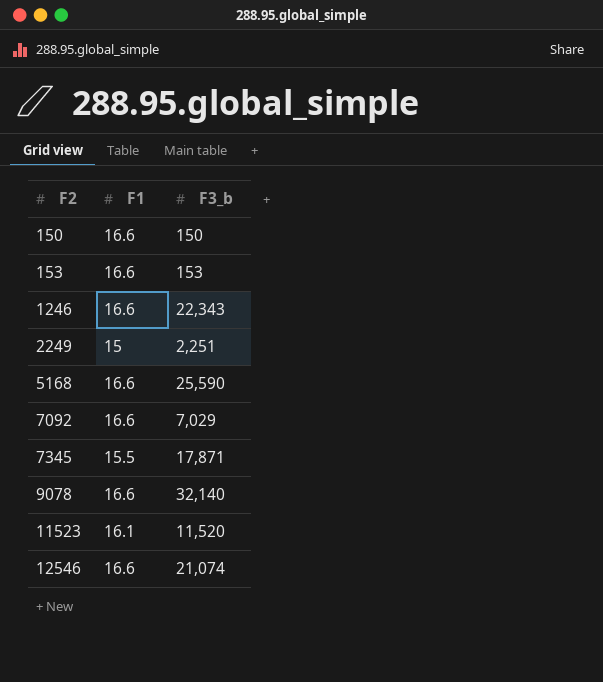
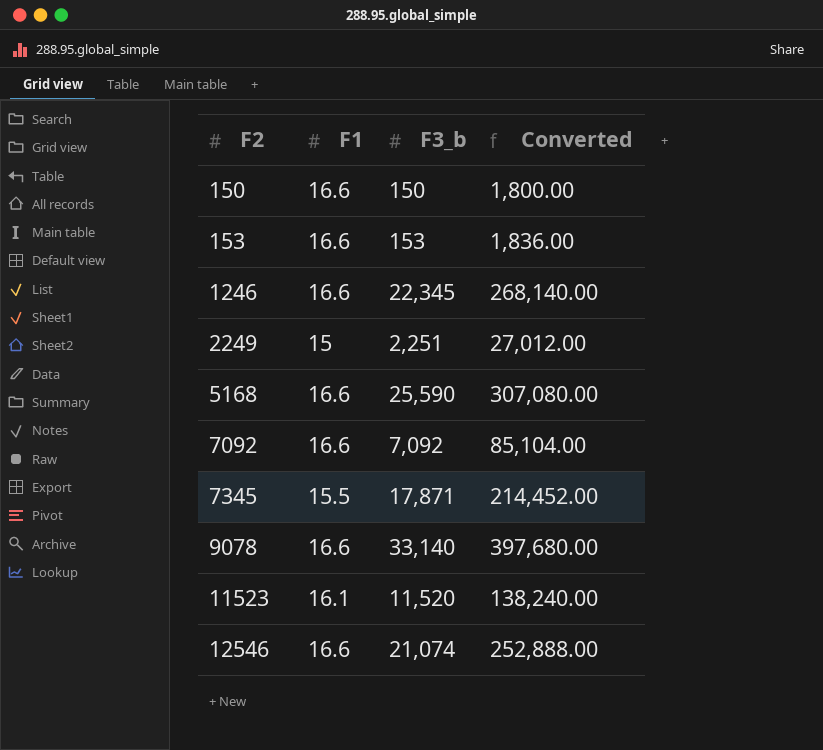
column Converted | formula: none -> [F3_b] * 12
1246 | F3_b: 22,343 -> 22,345
7092 | F3_b: 7,029 -> 7,092
9078 | F3_b: 32,140 -> 33,140

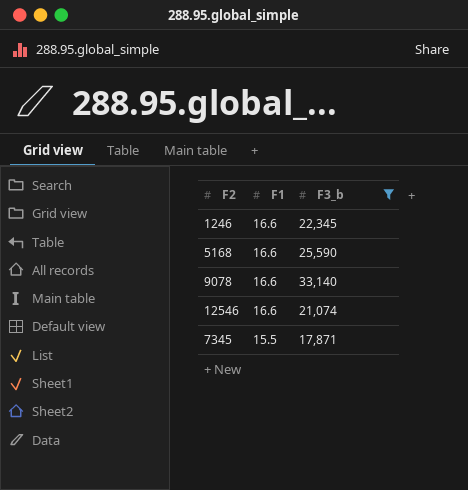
filter: none -> F3_b >= 17,871
row order: F2 ascending -> F1 descending
column Converted | formula: [F3_b] * 12 -> none

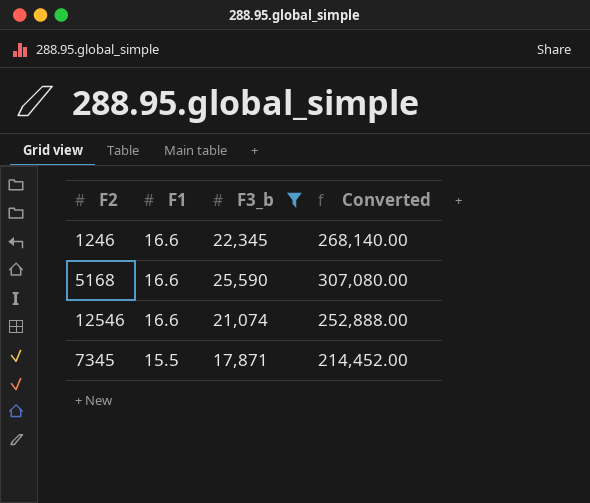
column Converted | formula: none -> [F3_b] * 12
row 9078: 16.6 | 33,140 -> none

